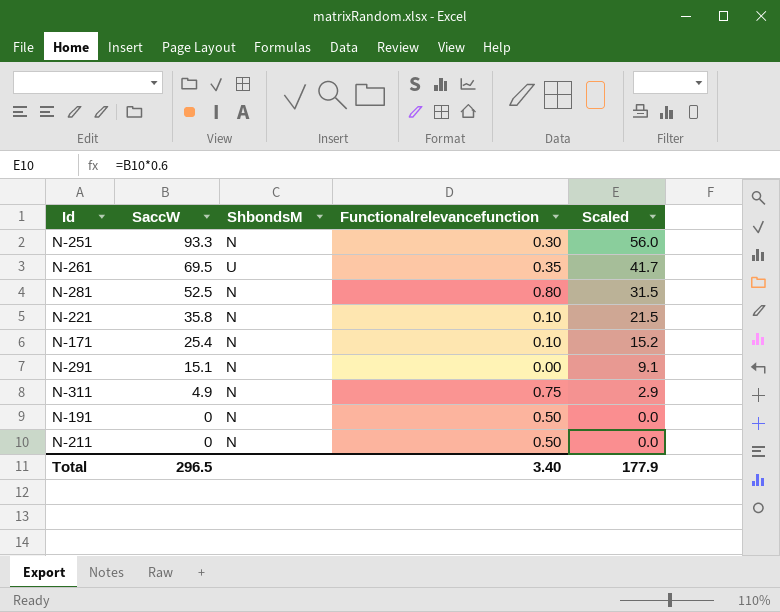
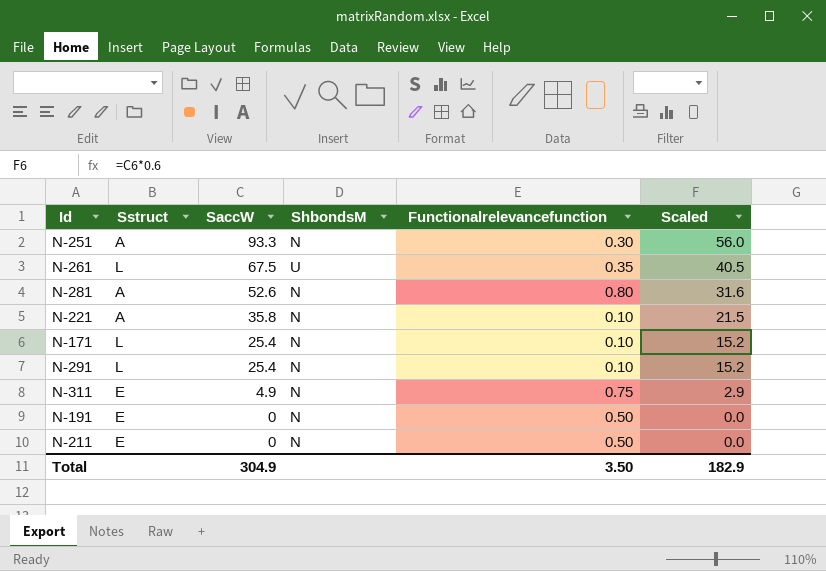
column Sstruct | position: none -> 2
N-261 | SaccW: 69.5 -> 67.5
N-261 | Scaled: 41.7 -> 40.5
N-281 | SaccW: 52.5 -> 52.6
N-281 | Scaled: 31.5 -> 31.6
N-291 | SaccW: 15.1 -> 25.4
N-291 | Functionalrelevancefunction: 0.00 -> 0.10
N-291 | Scaled: 9.1 -> 15.2
Total | SaccW: 296.5 -> 304.9
Total | Functionalrelevancefunction: 3.40 -> 3.50
Total | Scaled: 177.9 -> 182.9

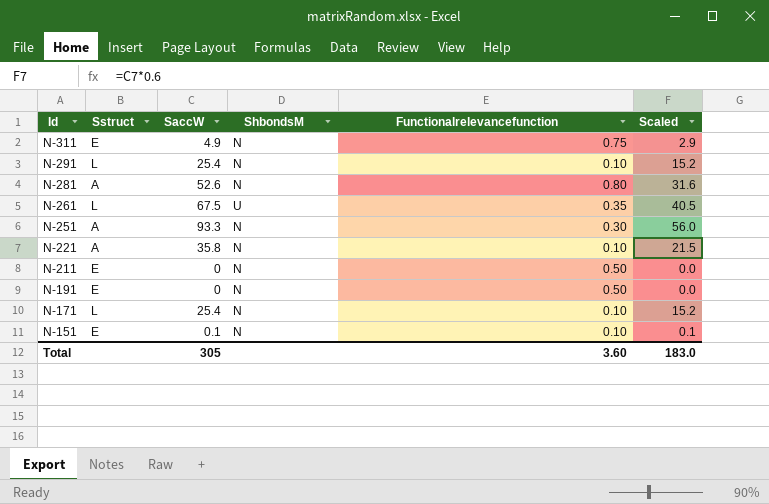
row order: SaccW descending -> Id descending
row N-151: none -> E | 0.1 | N | 0.10 | 0.1
Total | SaccW: 304.9 -> 305
Total | Functionalrelevancefunction: 3.50 -> 3.60
Total | Scaled: 182.9 -> 183.0

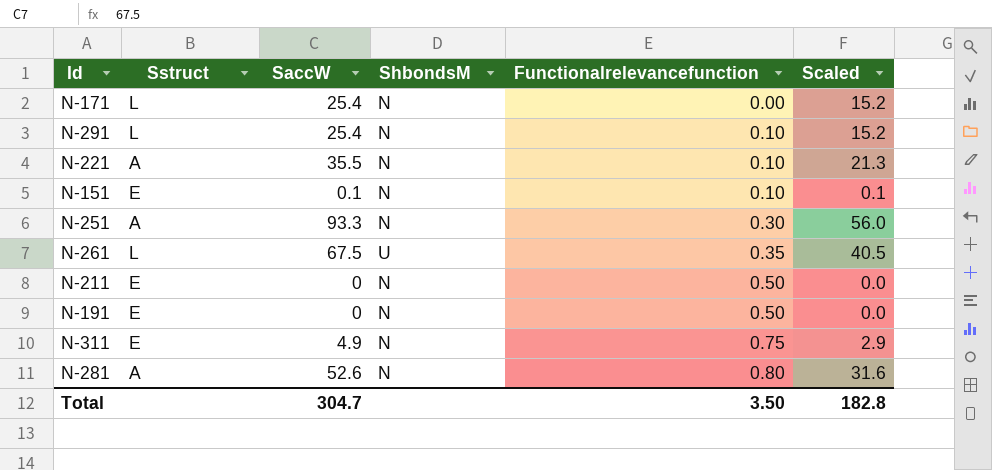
row order: Id descending -> Functionalrelevancefunction ascending
N-171 | Functionalrelevancefunction: 0.10 -> 0.00
N-221 | SaccW: 35.8 -> 35.5
N-221 | Scaled: 21.5 -> 21.3
Total | SaccW: 305 -> 304.7
Total | Functionalrelevancefunction: 3.60 -> 3.50
Total | Scaled: 183.0 -> 182.8

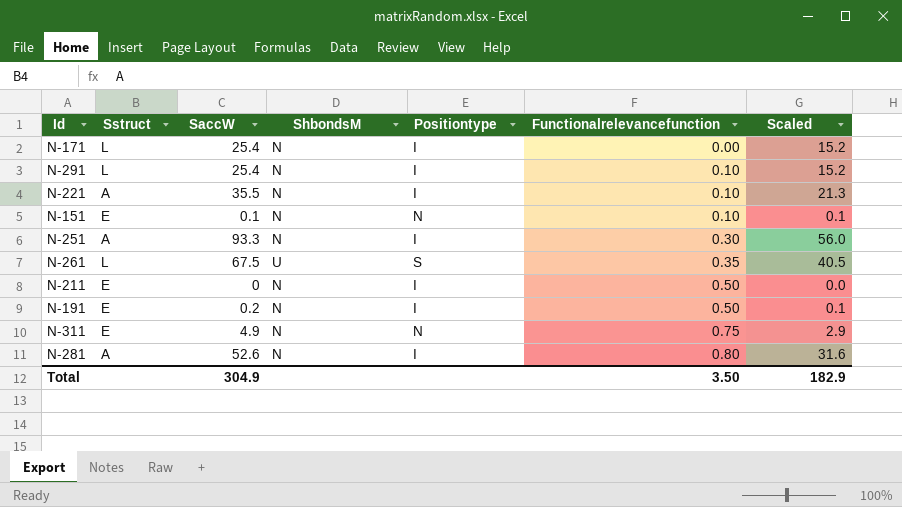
column Positiontype | position: none -> 5
N-191 | SaccW: 0 -> 0.2
N-191 | Scaled: 0.0 -> 0.1
Total | SaccW: 304.7 -> 304.9
Total | Scaled: 182.8 -> 182.9

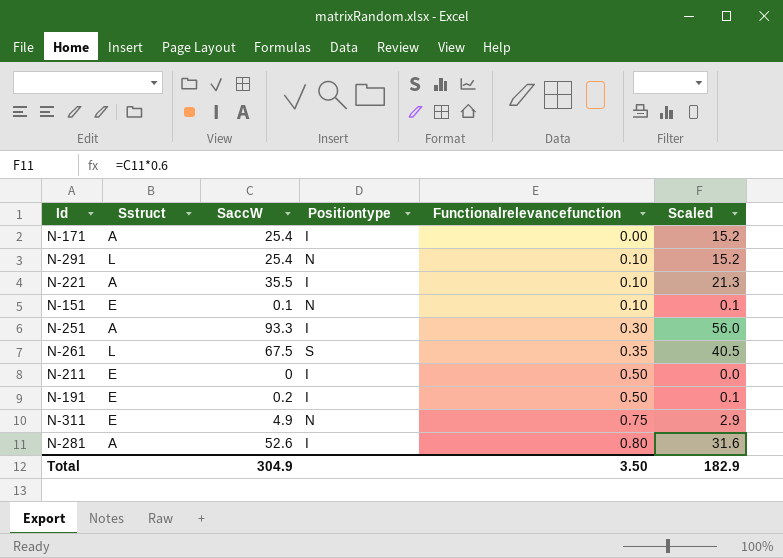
column ShbondsM | position: 4 -> none
N-171 | Sstruct: L -> A
N-291 | Positiontype: I -> N

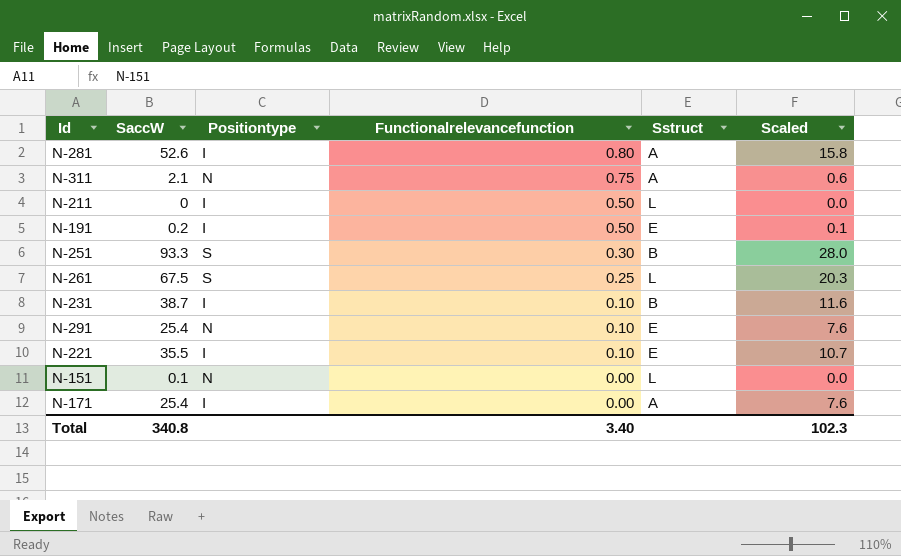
row order: Functionalrelevancefunction ascending -> Functionalrelevancefunction descending
column Sstruct | position: 2 -> 5
column Scaled | formula: [SaccW] * 0.6 -> [SaccW] * 0.3
N-311 | SaccW: 4.9 -> 2.1
N-311 | Sstruct: E -> A
N-211 | Sstruct: E -> L
N-251 | Positiontype: I -> S
N-251 | Sstruct: A -> B
N-261 | Functionalrelevancefunction: 0.35 -> 0.25
row N-231: none -> 38.7 | I | 0.10 | B | 11.6
N-291 | Sstruct: L -> E
N-221 | Sstruct: A -> E
N-151 | Functionalrelevancefunction: 0.10 -> 0.00
N-151 | Sstruct: E -> L
Total | SaccW: 304.9 -> 340.8
Total | Functionalrelevancefunction: 3.50 -> 3.40
Total | Scaled: 182.9 -> 102.3

